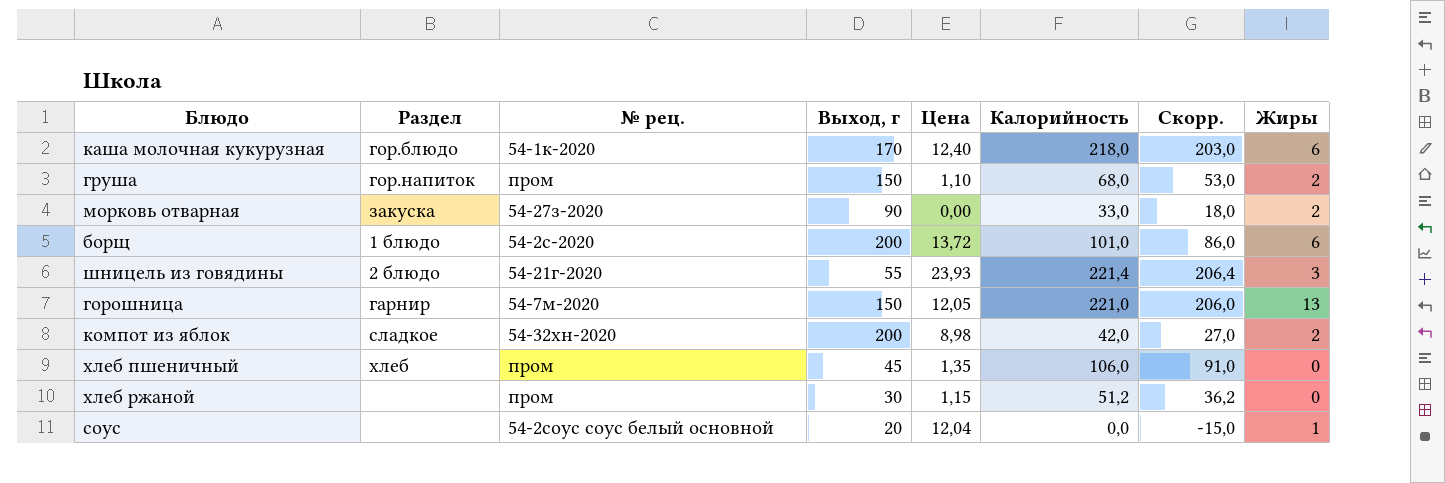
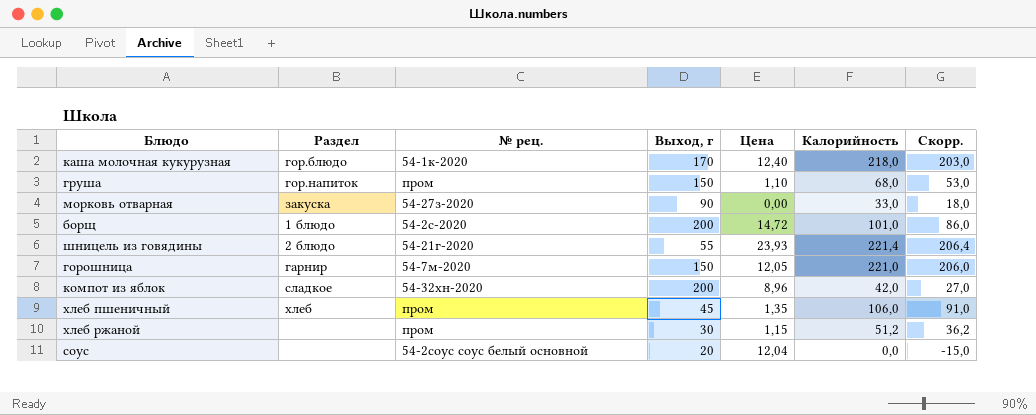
column Жиры | position: 8 -> none
борщ | Цена: 13,72 -> 14,72
компот из яблок | Цена: 8,98 -> 8,96

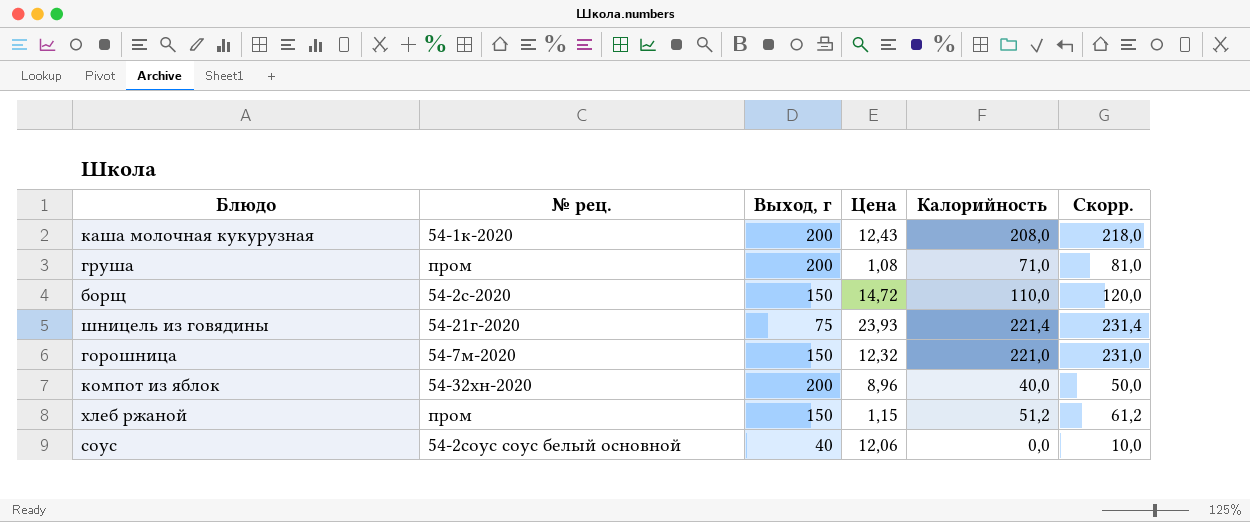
column Раздел | position: 2 -> none
column Скорр. | formula: [Калорийность] - 15 -> [Калорийность] + 10
row морковь отварная: закуска | 54-27з-2020 | 90 | 0,00 | 33,0 | 18,0 -> none
row хлеб пшеничный: хлеб | пром | 45 | 1,35 | 106,0 | 91,0 -> none
каша молочная кукурузная | Выход, г: 170 -> 200
каша молочная кукурузная | Цена: 12,40 -> 12,43
каша молочная кукурузная | Калорийность: 218,0 -> 208,0
груша | Выход, г: 150 -> 200
груша | Цена: 1,10 -> 1,08
груша | Калорийность: 68,0 -> 71,0
борщ | Выход, г: 200 -> 150
борщ | Калорийность: 101,0 -> 110,0
шницель из говядины | Выход, г: 55 -> 75
горошница | Цена: 12,05 -> 12,32
компот из яблок | Калорийность: 42,0 -> 40,0
хлеб ржаной | Выход, г: 30 -> 150
соус | Выход, г: 20 -> 40
соус | Цена: 12,04 -> 12,06

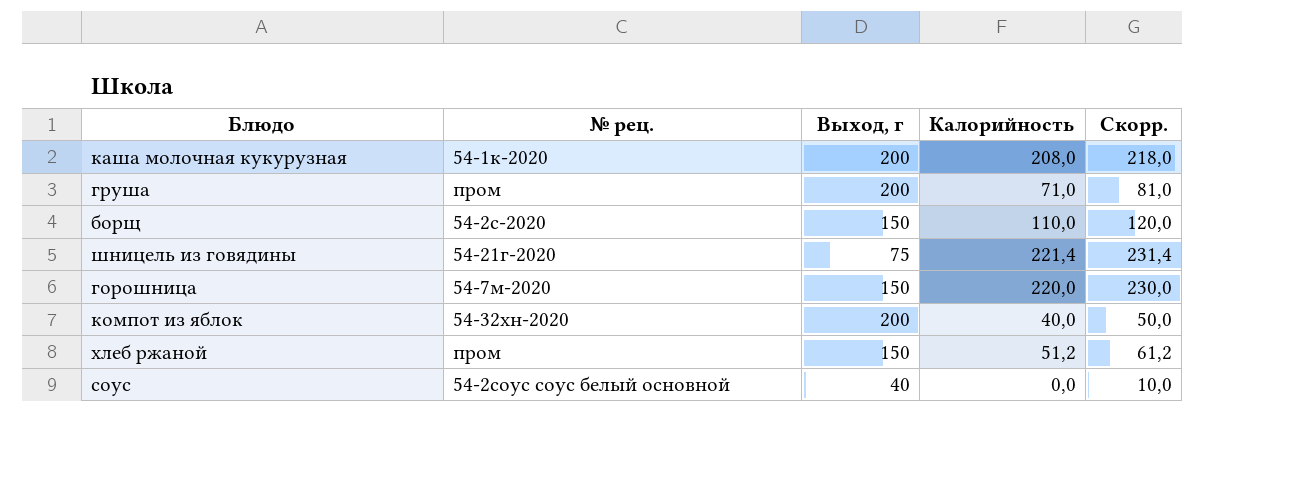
column Цена | position: 4 -> none
горошница | Калорийность: 221,0 -> 220,0
горошница | Скорр.: 231,0 -> 230,0

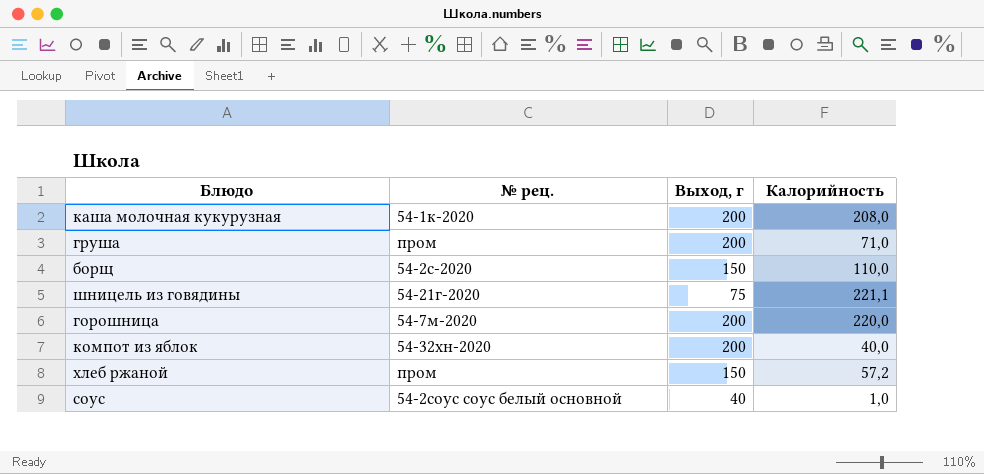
column Скорр. | formula: [Калорийность] + 10 -> none
шницель из говядины | Калорийность: 221,4 -> 221,1
горошница | Выход, г: 150 -> 200
хлеб ржаной | Калорийность: 51,2 -> 57,2
соус | Калорийность: 0,0 -> 1,0

